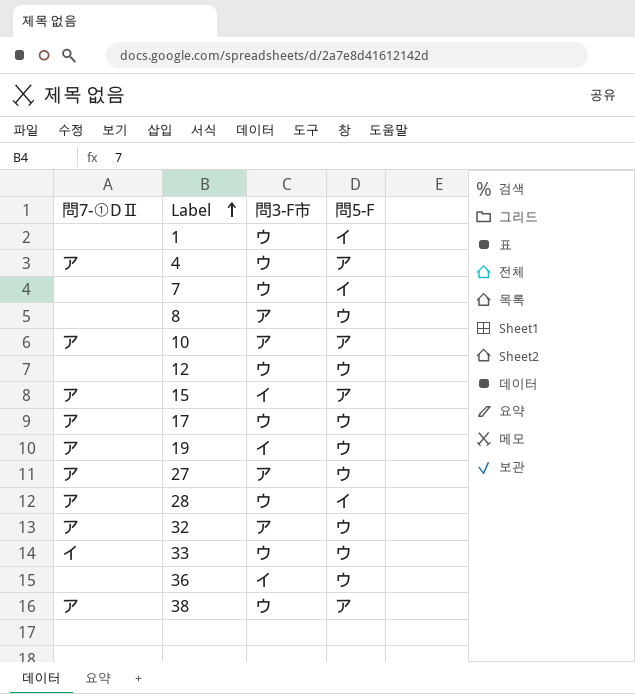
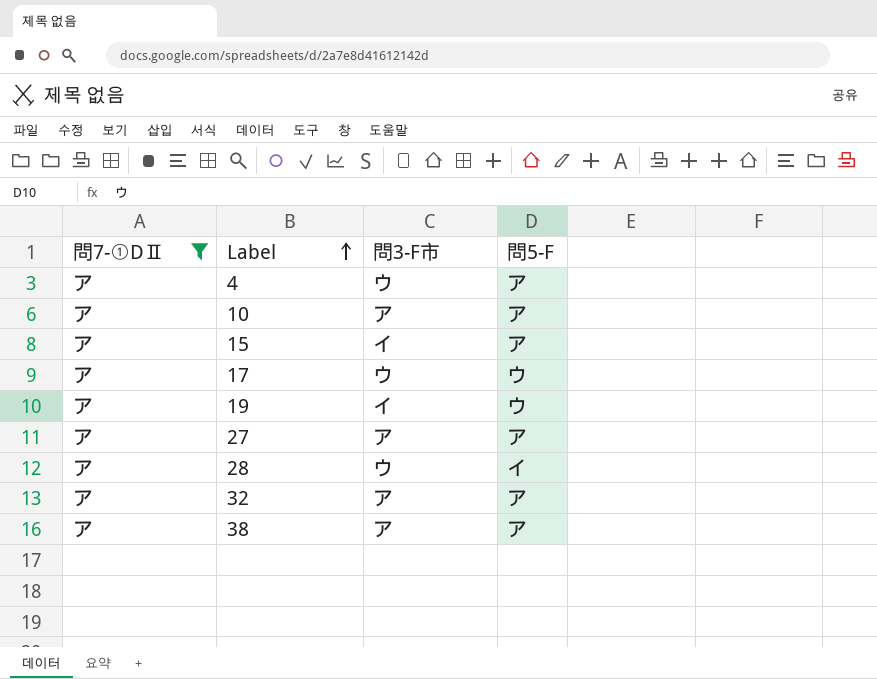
filter: none -> 問7-①DⅡ = ア
27 | 問5-F: ウ -> ア
32 | 問5-F: ウ -> ア
38 | 問3-F市: ウ -> ア

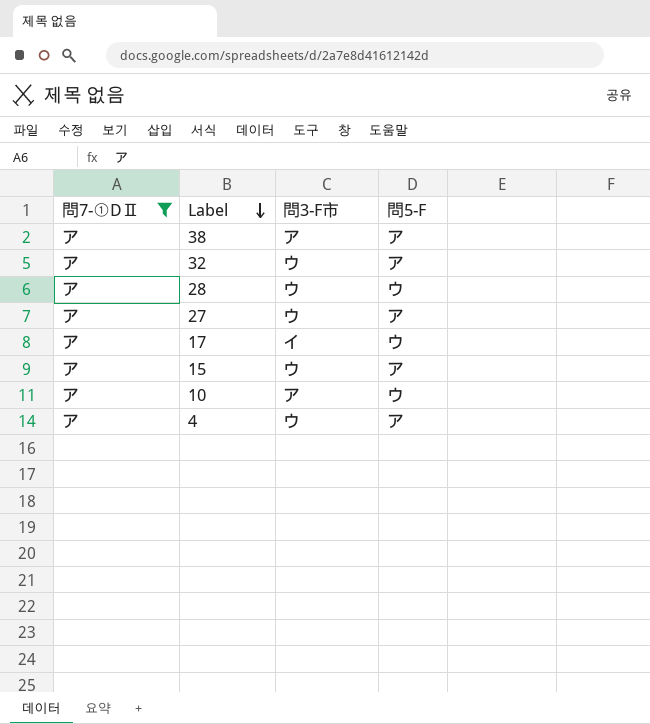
row order: Label ascending -> Label descending
row 19: ア | イ | ウ -> none
32 | 問3-F市: ア -> ウ
28 | 問5-F: イ -> ウ
27 | 問3-F市: ア -> ウ
17 | 問3-F市: ウ -> イ
15 | 問3-F市: イ -> ウ
10 | 問5-F: ア -> ウ

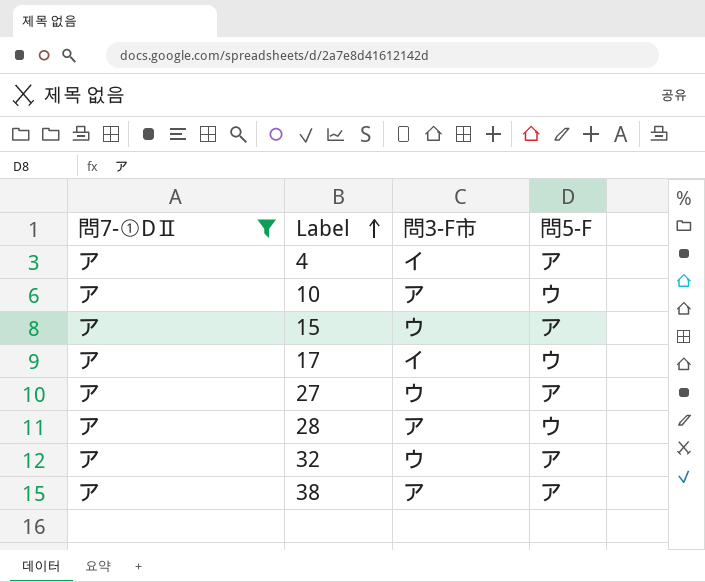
row order: Label descending -> Label ascending
4 | 問3-F市: ウ -> イ
28 | 問3-F市: ウ -> ア

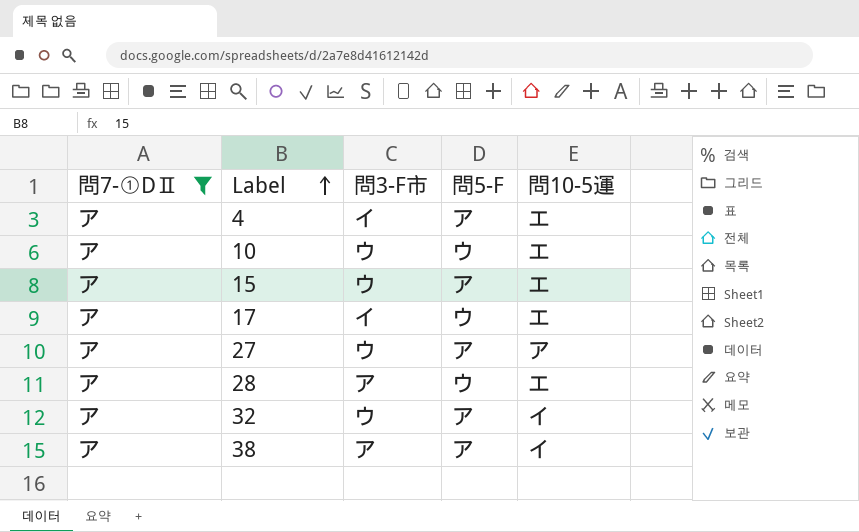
column 問10-5運 | position: none -> 5
10 | 問3-F市: ア -> ウ

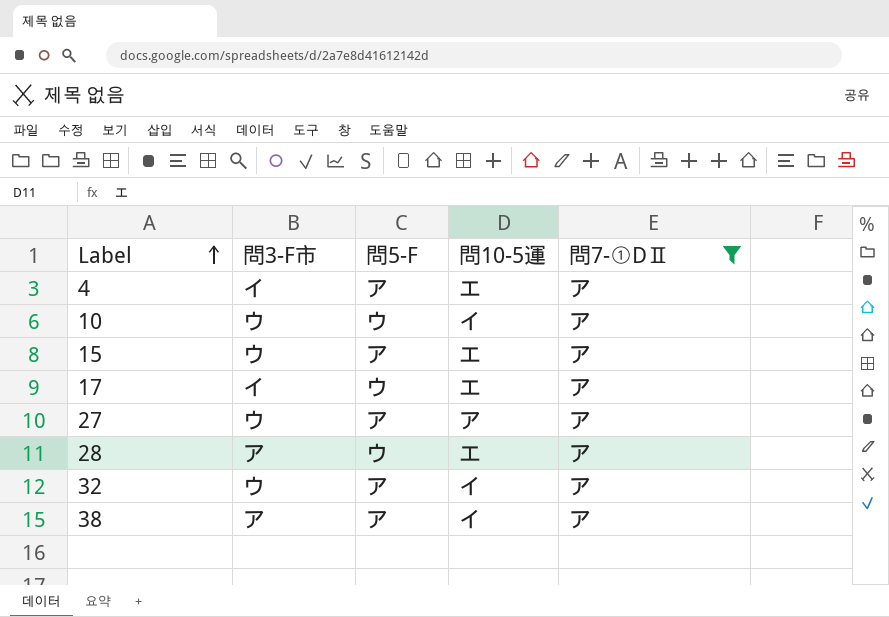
column 問7-①DⅡ | position: 1 -> 5
10 | 問10-5運: エ -> イ

